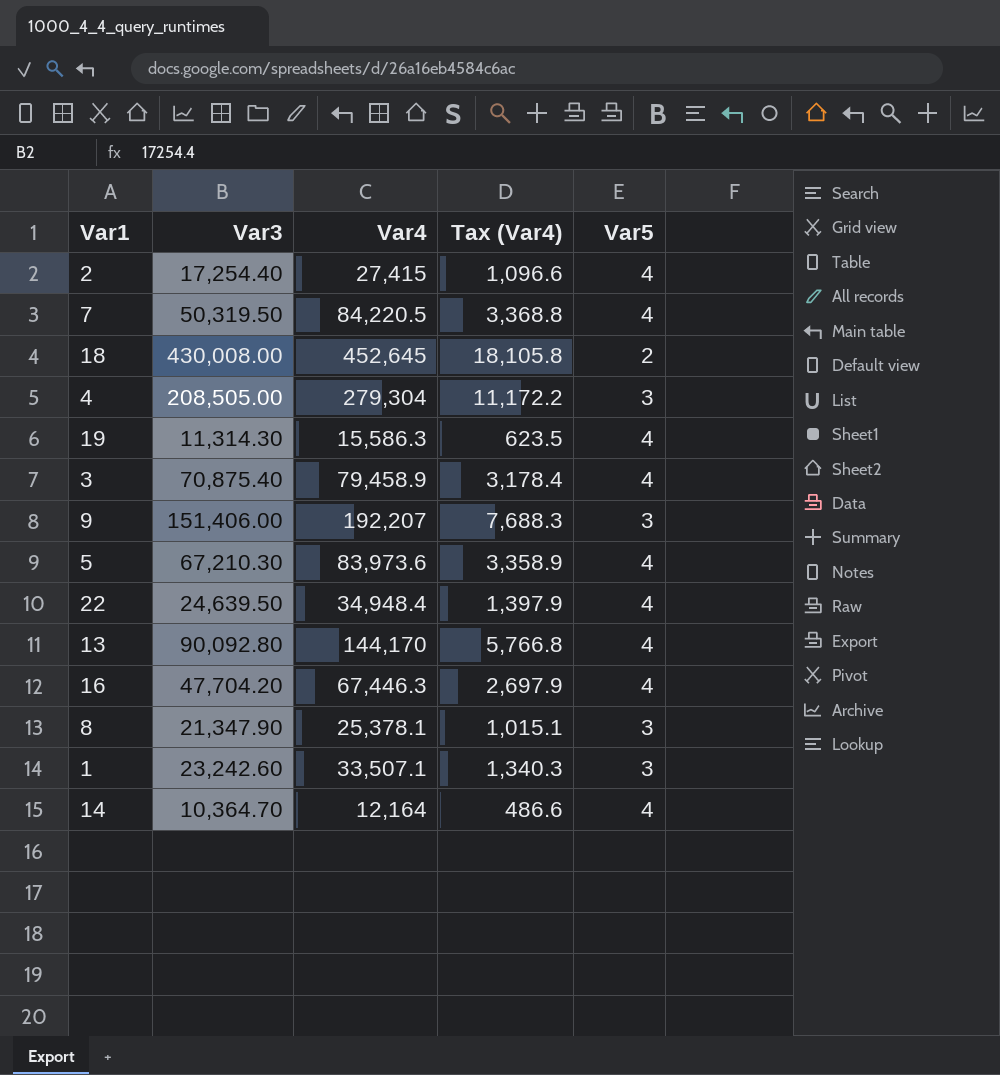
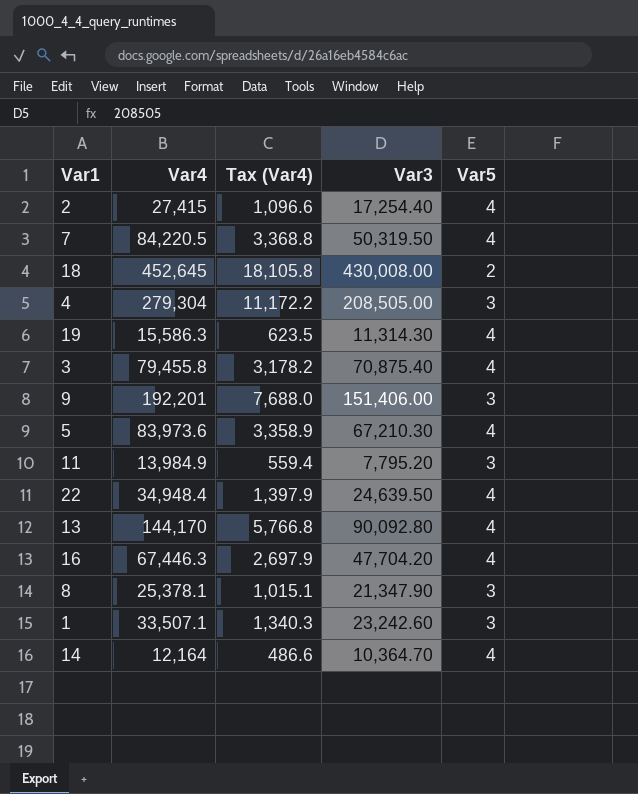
column Var3 | position: 2 -> 4
3 | Var4: 79,458.9 -> 79,455.8
3 | Tax (Var4): 3,178.4 -> 3,178.2
9 | Var4: 192,207 -> 192,201
9 | Tax (Var4): 7,688.3 -> 7,688.0
row 11: none -> 13,984.9 | 559.4 | 7,795.20 | 3

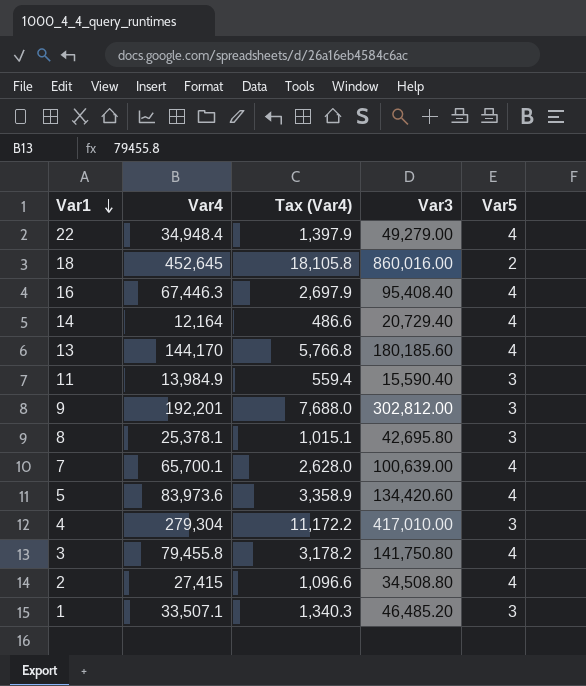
row order: none -> Var1 descending
row 19: 15,586.3 | 623.5 | 11,314.30 | 4 -> none
22 | Var3: 24,639.50 -> 49,279.00
18 | Var3: 430,008.00 -> 860,016.00
16 | Var3: 47,704.20 -> 95,408.40
14 | Var3: 10,364.70 -> 20,729.40
13 | Var3: 90,092.80 -> 180,185.60
11 | Var3: 7,795.20 -> 15,590.40
9 | Var3: 151,406.00 -> 302,812.00
8 | Var3: 21,347.90 -> 42,695.80
7 | Var4: 84,220.5 -> 65,700.1
7 | Tax (Var4): 3,368.8 -> 2,628.0
7 | Var3: 50,319.50 -> 100,639.00
5 | Var3: 67,210.30 -> 134,420.60
4 | Var3: 208,505.00 -> 417,010.00
3 | Var3: 70,875.40 -> 141,750.80
2 | Var3: 17,254.40 -> 34,508.80
1 | Var3: 23,242.60 -> 46,485.20

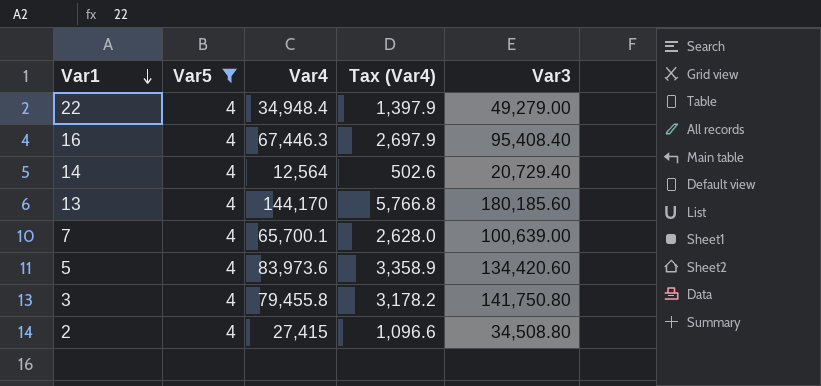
filter: none -> Var5 = 4
column Var5 | position: 5 -> 2
14 | Var4: 12,164 -> 12,564
14 | Tax (Var4): 486.6 -> 502.6

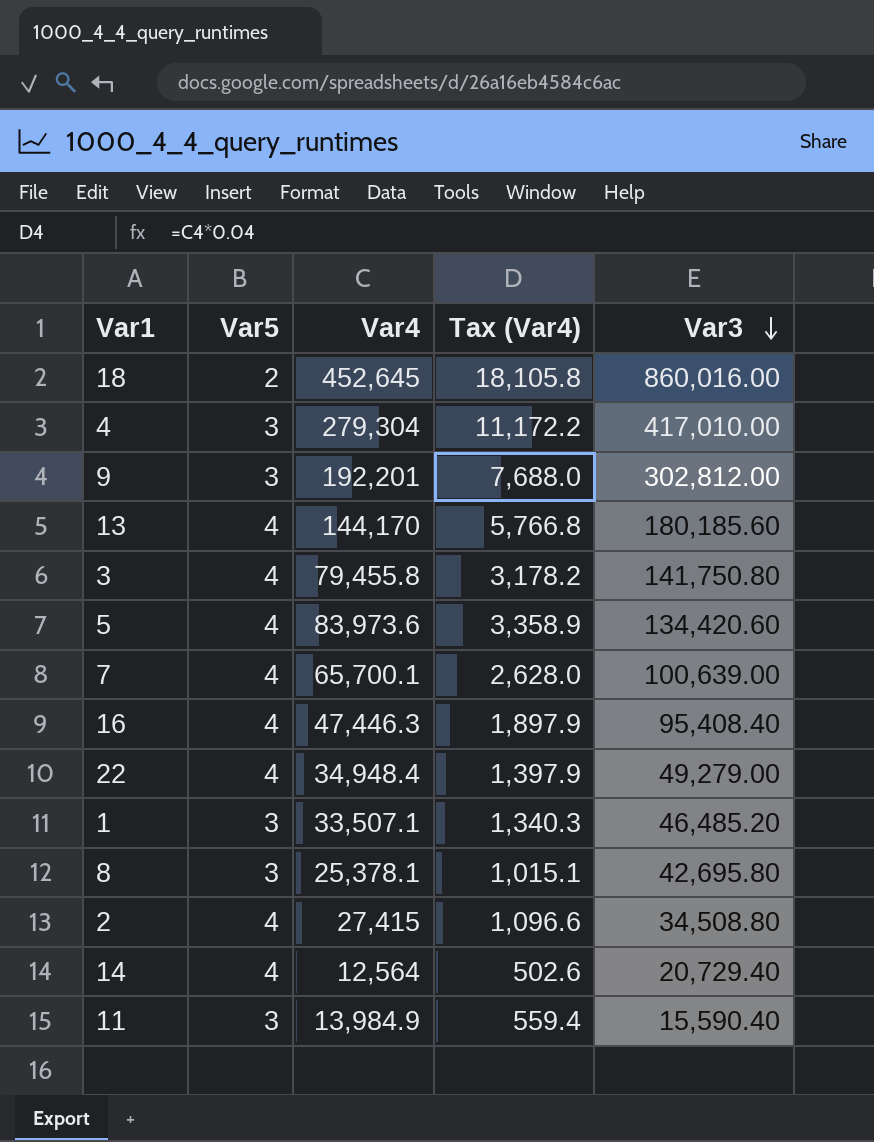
filter: Var5 = 4 -> none
row order: Var1 descending -> Var3 descending
16 | Var4: 67,446.3 -> 47,446.3
16 | Tax (Var4): 2,697.9 -> 1,897.9

